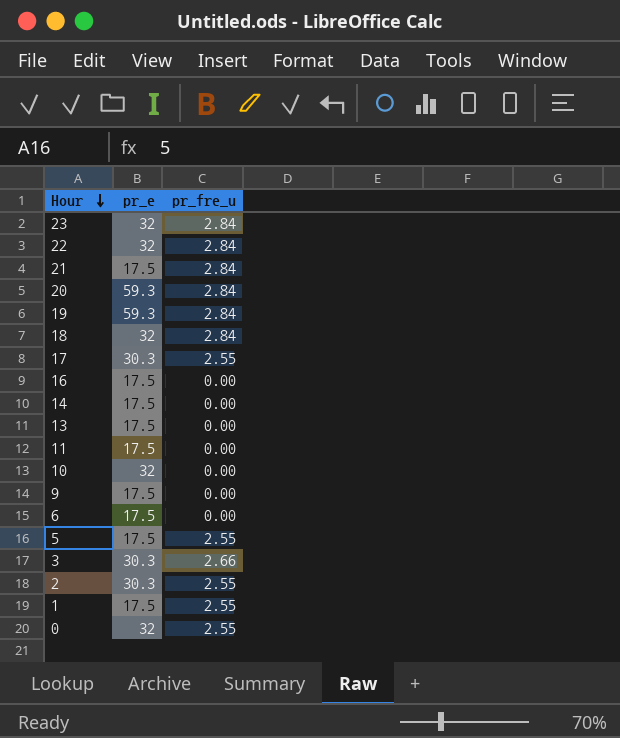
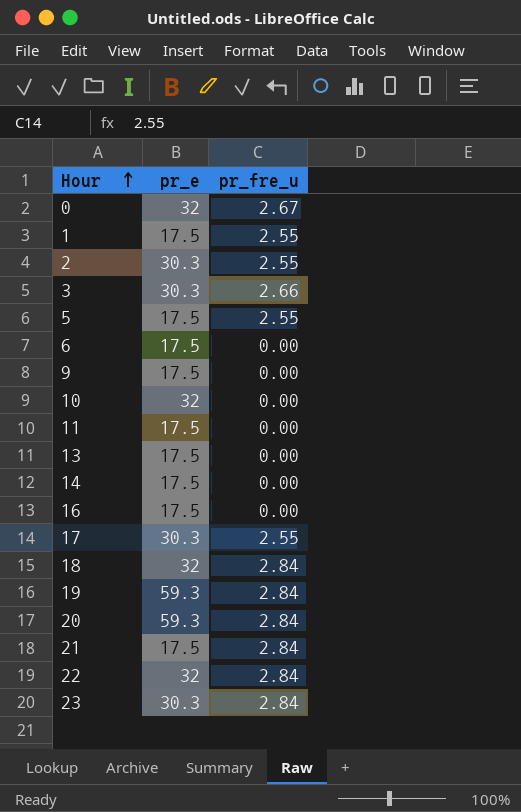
row order: Hour descending -> Hour ascending
0 | pr_fre_u: 2.55 -> 2.67
23 | pr_e: 32 -> 30.3

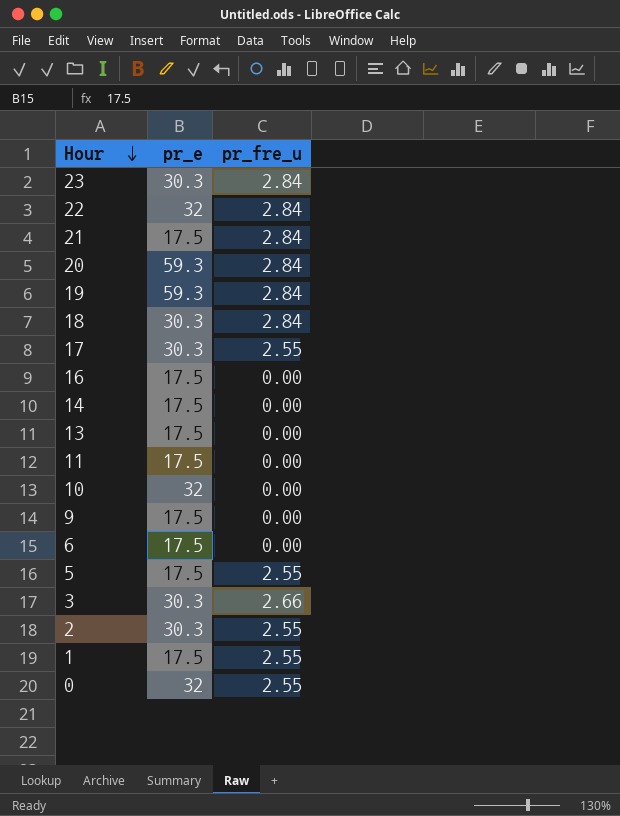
row order: Hour ascending -> Hour descending
18 | pr_e: 32 -> 30.3
0 | pr_fre_u: 2.67 -> 2.55

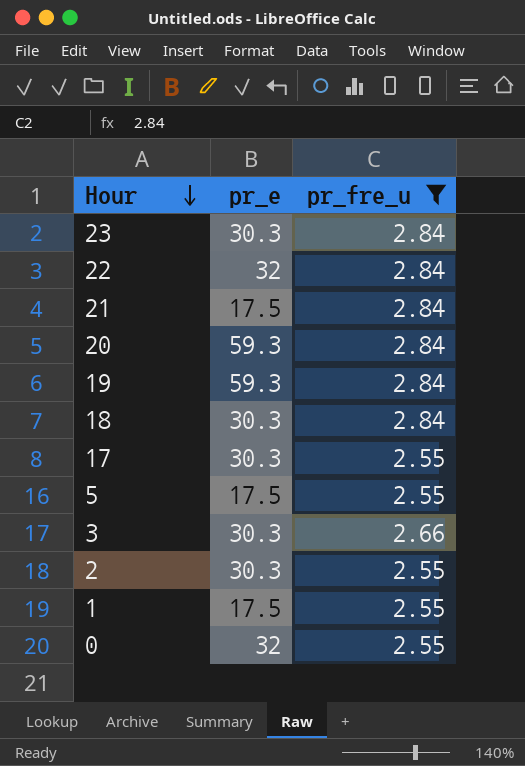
filter: none -> pr_fre_u != 0.00

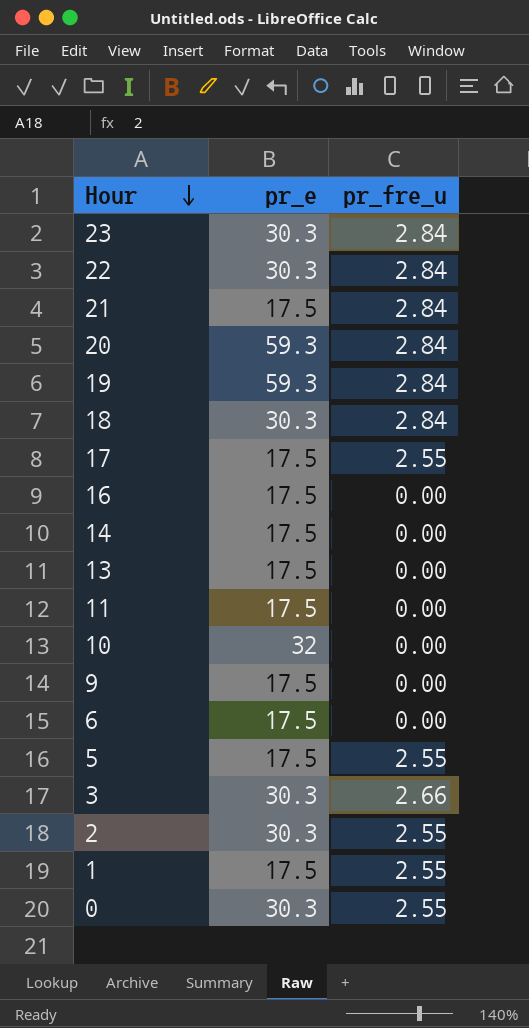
filter: pr_fre_u != 0.00 -> none
22 | pr_e: 32 -> 30.3
17 | pr_e: 30.3 -> 17.5
0 | pr_e: 32 -> 30.3

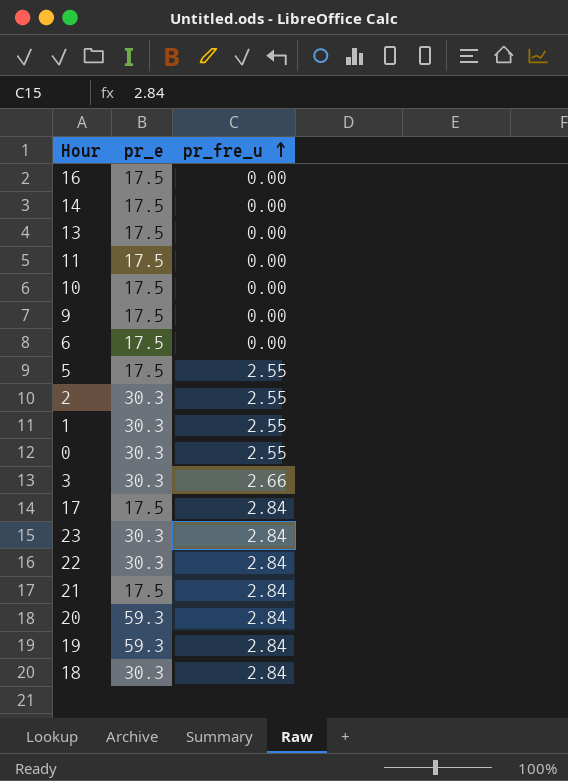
row order: Hour descending -> pr_fre_u ascending
10 | pr_e: 32 -> 17.5
1 | pr_e: 17.5 -> 30.3
17 | pr_fre_u: 2.55 -> 2.84

